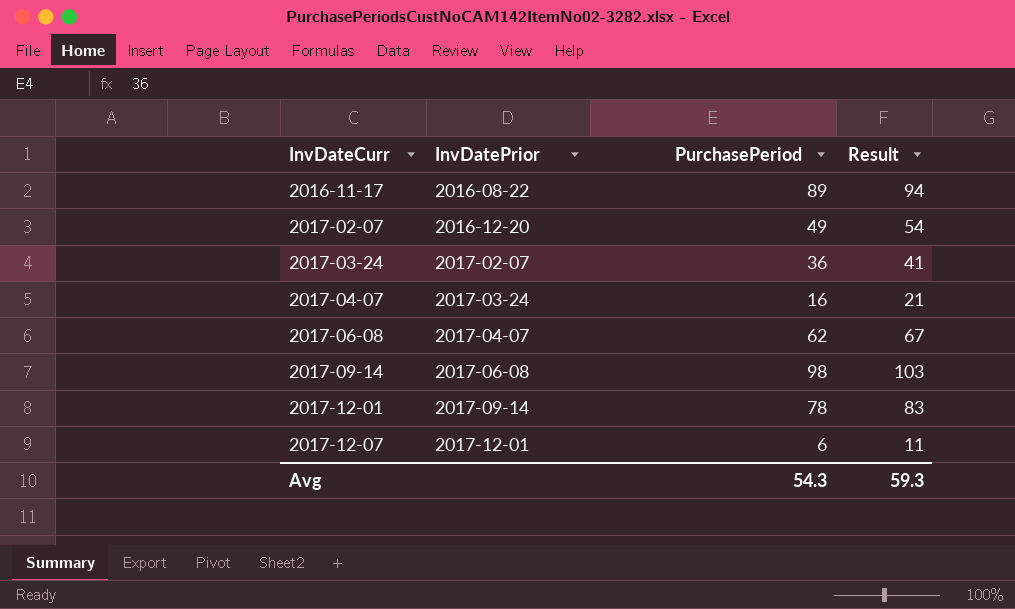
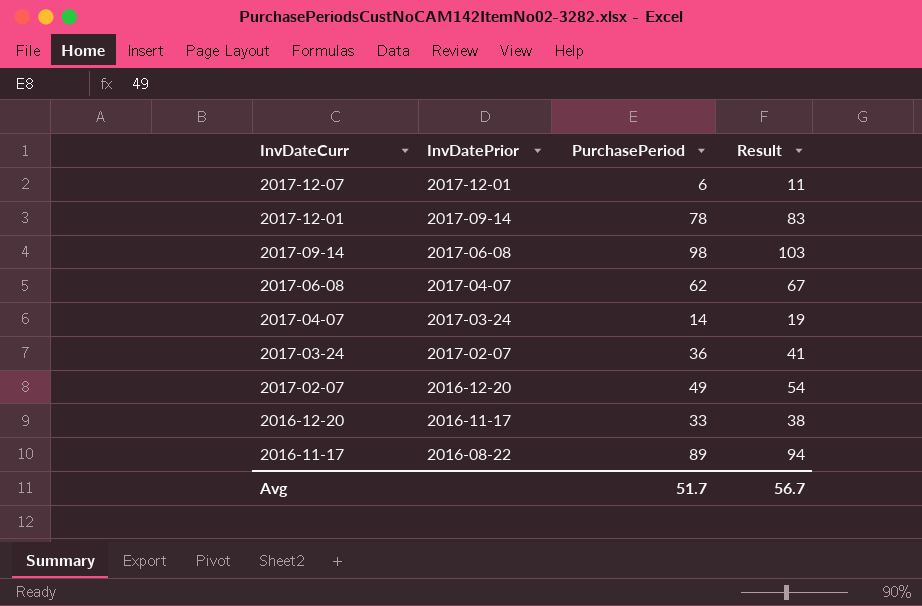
row order: InvDateCurr ascending -> InvDateCurr descending
2017-04-07 | PurchasePeriod: 16 -> 14
2017-04-07 | Result: 21 -> 19
row 2016-12-20: none -> 2016-11-17 | 33 | 38
Avg | PurchasePeriod: 54.3 -> 51.7
Avg | Result: 59.3 -> 56.7

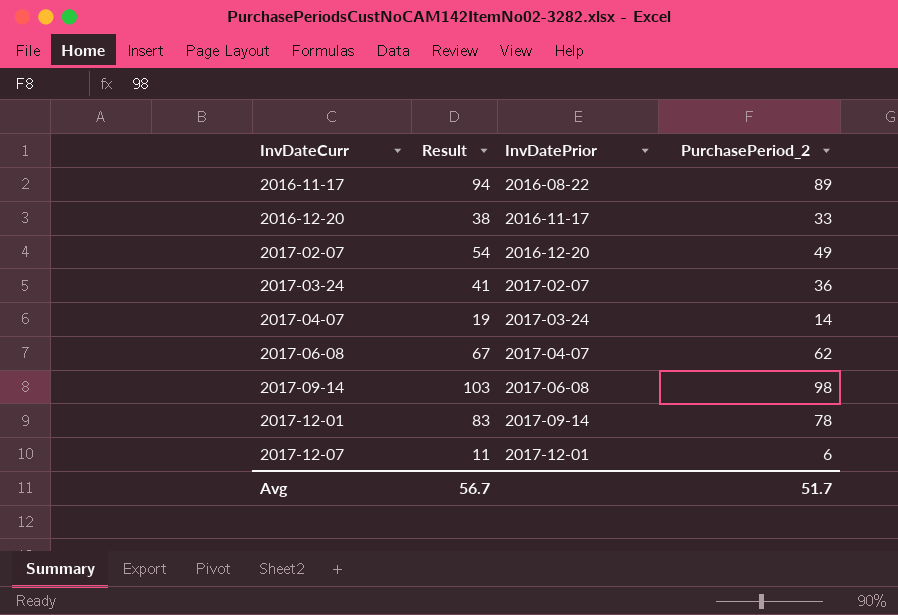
row order: InvDateCurr descending -> InvDateCurr ascending
column Result | position: 4 -> 2
column name: PurchasePeriod -> PurchasePeriod_2

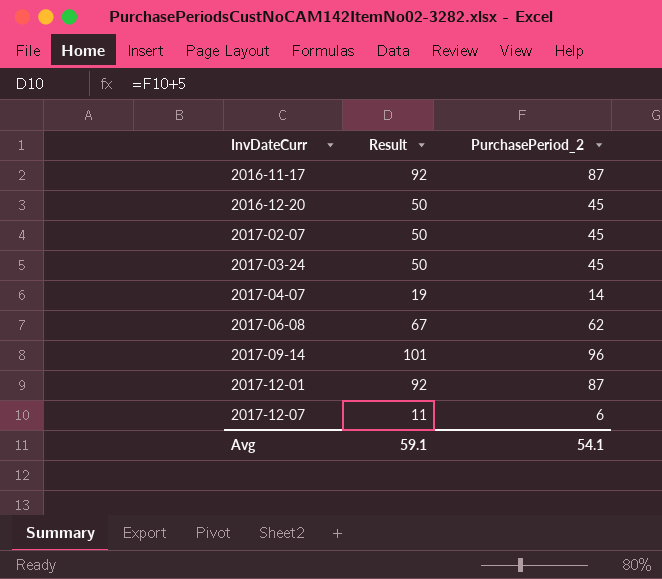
column InvDatePrior | position: 3 -> none
2016-11-17 | Result: 94 -> 92
2016-11-17 | PurchasePeriod_2: 89 -> 87
2016-12-20 | Result: 38 -> 50
2016-12-20 | PurchasePeriod_2: 33 -> 45
2017-02-07 | Result: 54 -> 50
2017-02-07 | PurchasePeriod_2: 49 -> 45
2017-03-24 | Result: 41 -> 50
2017-03-24 | PurchasePeriod_2: 36 -> 45
2017-09-14 | Result: 103 -> 101
2017-09-14 | PurchasePeriod_2: 98 -> 96
2017-12-01 | Result: 83 -> 92
2017-12-01 | PurchasePeriod_2: 78 -> 87
Avg | Result: 56.7 -> 59.1
Avg | PurchasePeriod_2: 51.7 -> 54.1

